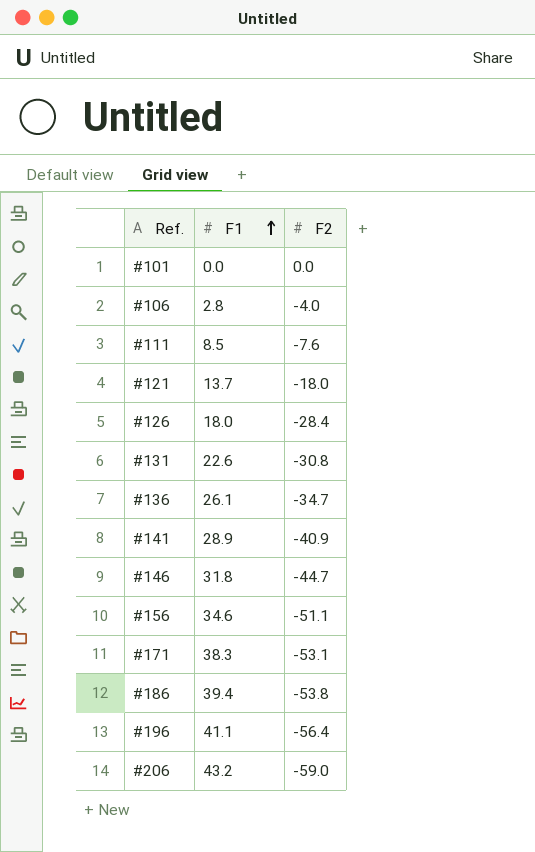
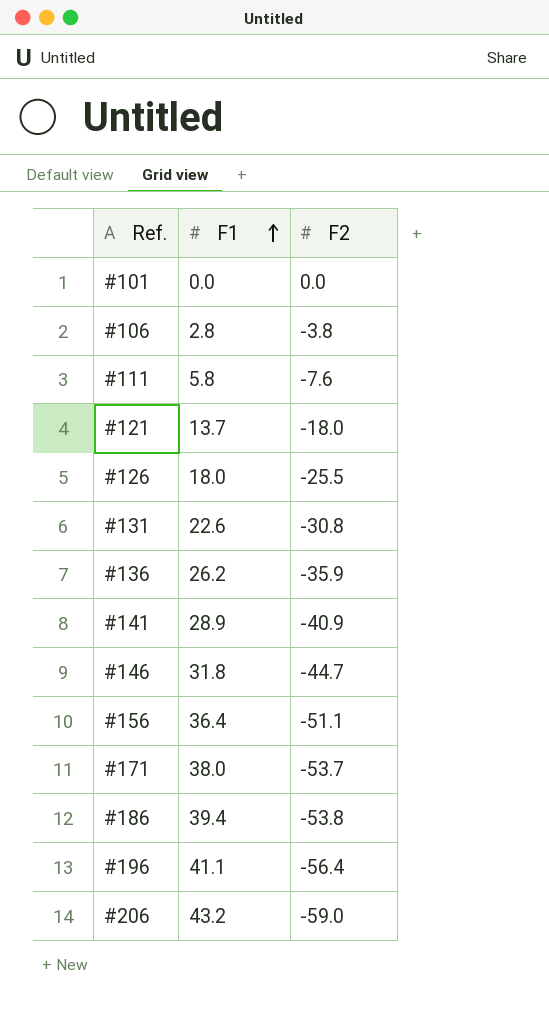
#106 | F2: -4.0 -> -3.8
#111 | F1: 8.5 -> 5.8
#126 | F2: -28.4 -> -25.5
#136 | F1: 26.1 -> 26.2
#136 | F2: -34.7 -> -35.9
#156 | F1: 34.6 -> 36.4
#171 | F1: 38.3 -> 38.0
#171 | F2: -53.1 -> -53.7

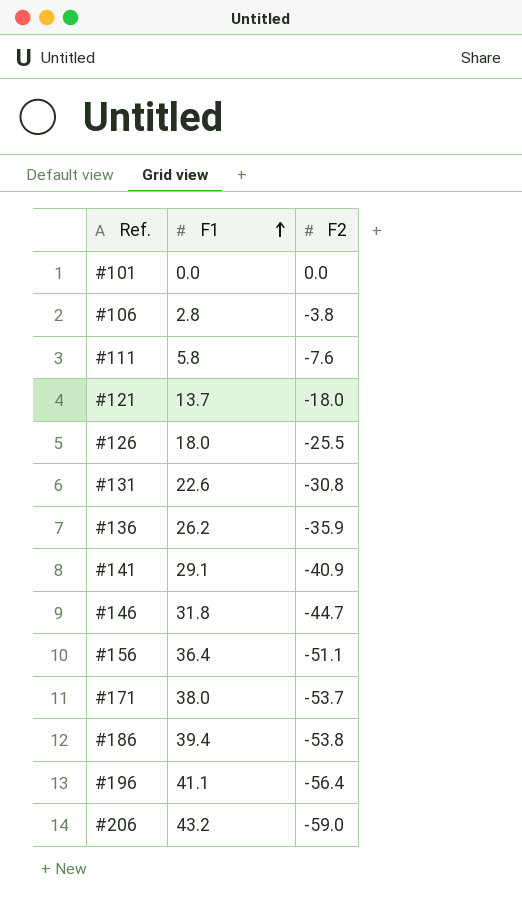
#141 | F1: 28.9 -> 29.1

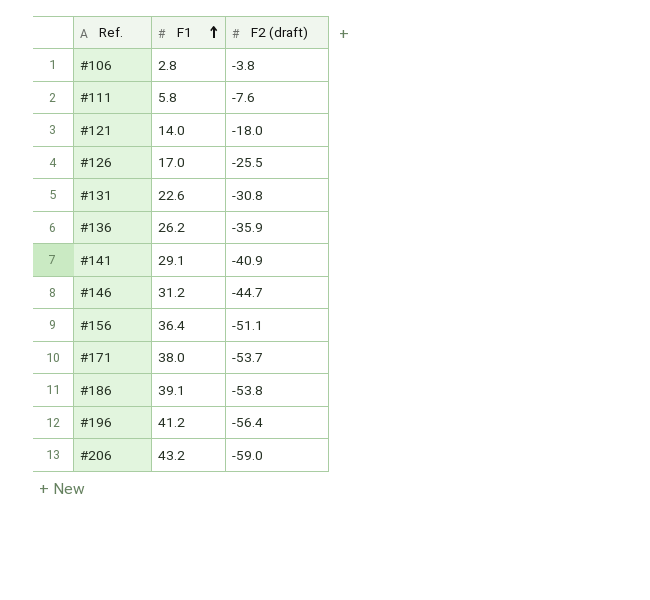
column name: F2 -> F2 (draft)
row #101: 0.0 | 0.0 -> none
#121 | F1: 13.7 -> 14.0
#126 | F1: 18.0 -> 17.0
#146 | F1: 31.8 -> 31.2
#186 | F1: 39.4 -> 39.1
#196 | F1: 41.1 -> 41.2

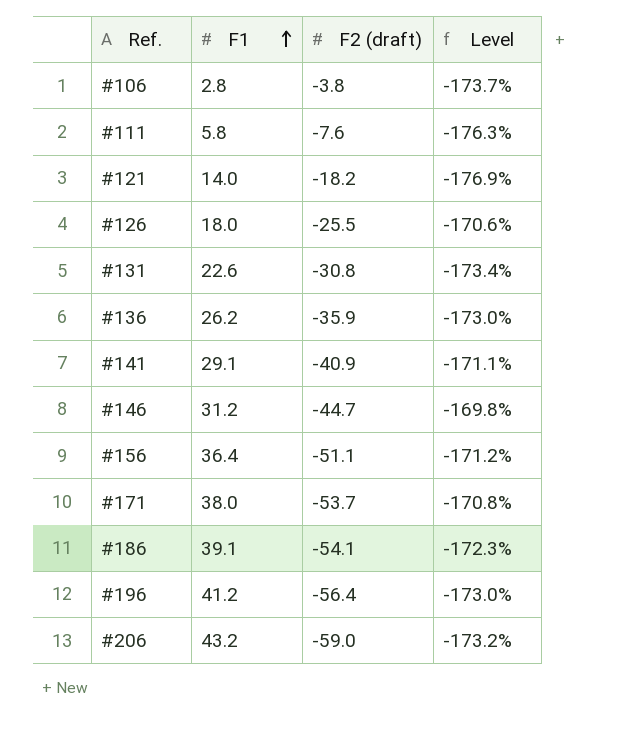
column Level | formula: none -> ([F1] - [F2 (draft)]) / [F2 (draft)]
#121 | F2 (draft): -18.0 -> -18.2
#126 | F1: 17.0 -> 18.0
#186 | F2 (draft): -53.8 -> -54.1

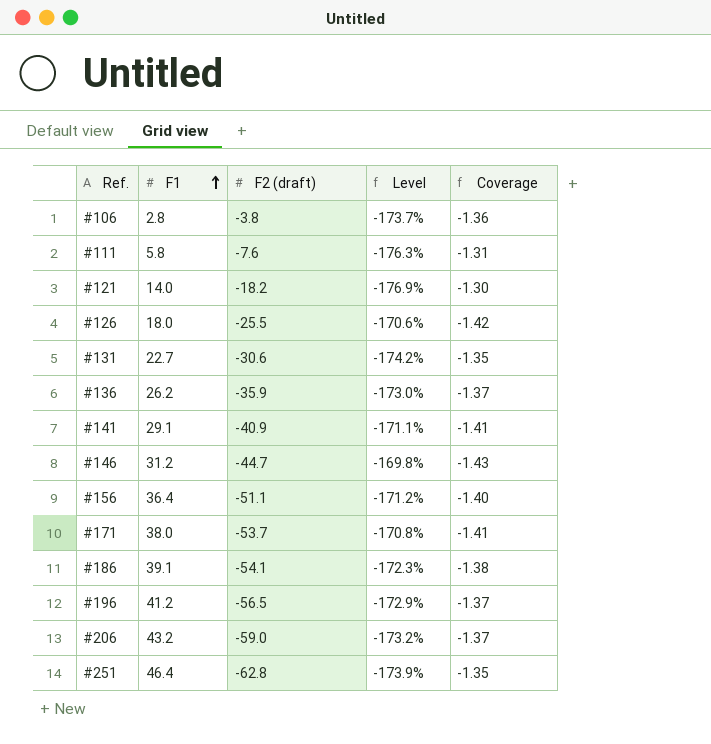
column Coverage | formula: none -> [F2 (draft)] / [F1]
#131 | F1: 22.6 -> 22.7
#131 | F2 (draft): -30.8 -> -30.6
#131 | Level: -173.4% -> -174.2%
#196 | F2 (draft): -56.4 -> -56.5
#196 | Level: -173.0% -> -172.9%
row #251: none -> 46.4 | -62.8 | -173.9% | -1.35

